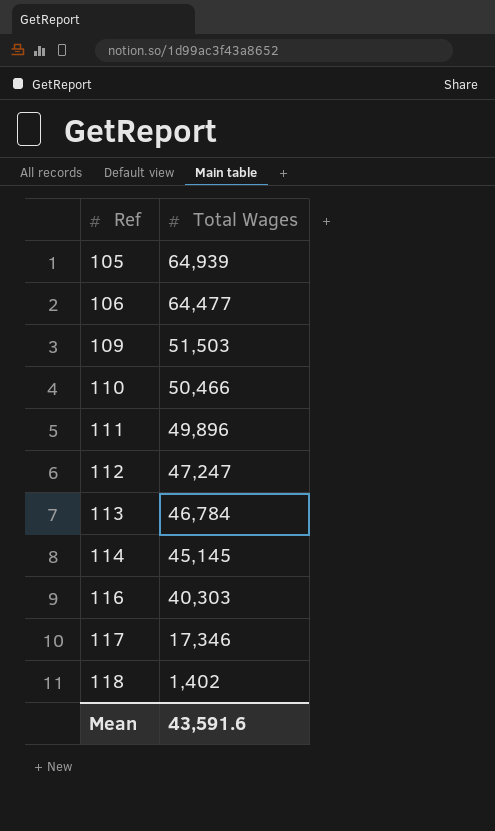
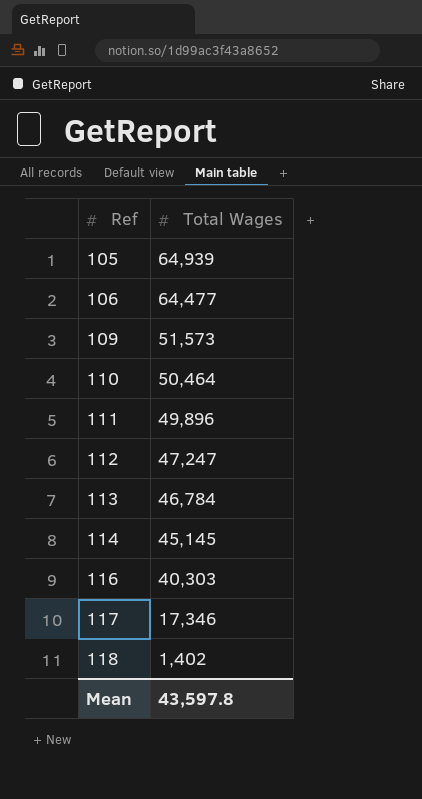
109 | Total Wages: 51,503 -> 51,573
110 | Total Wages: 50,466 -> 50,464
Mean | Total Wages: 43,591.6 -> 43,597.8

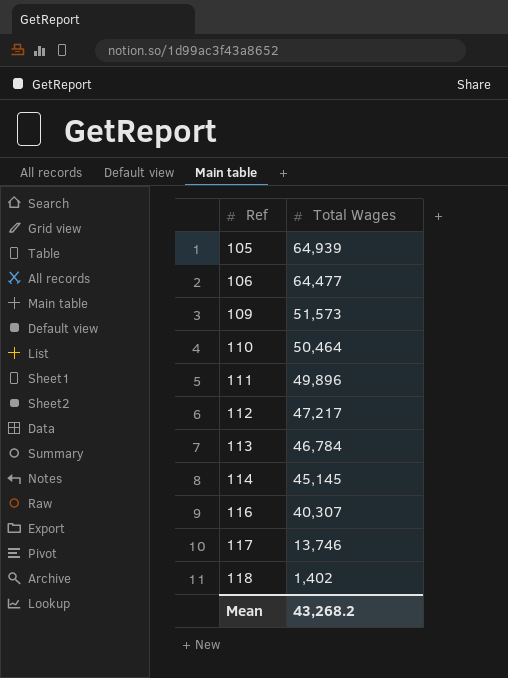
112 | Total Wages: 47,247 -> 47,217
116 | Total Wages: 40,303 -> 40,307
117 | Total Wages: 17,346 -> 13,746
Mean | Total Wages: 43,597.8 -> 43,268.2

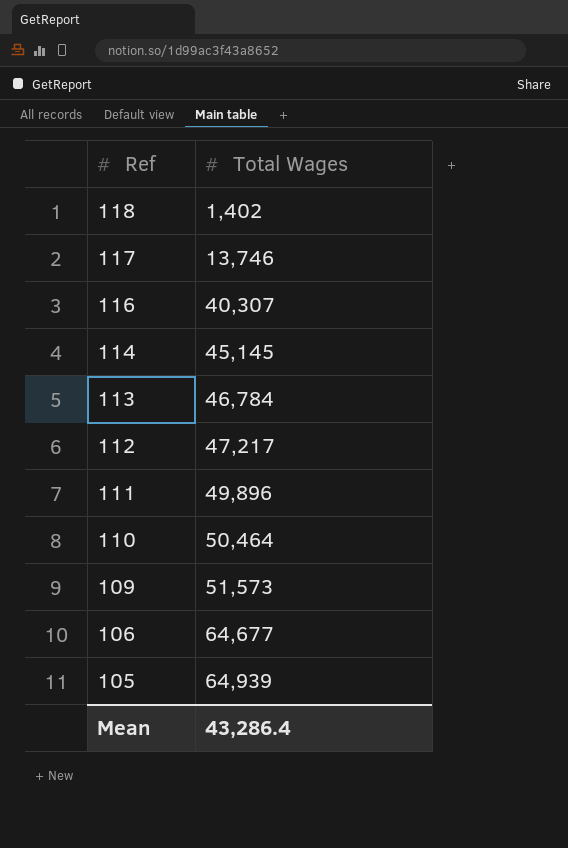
row order: Ref ascending -> Ref descending
106 | Total Wages: 64,477 -> 64,677
Mean | Total Wages: 43,268.2 -> 43,286.4

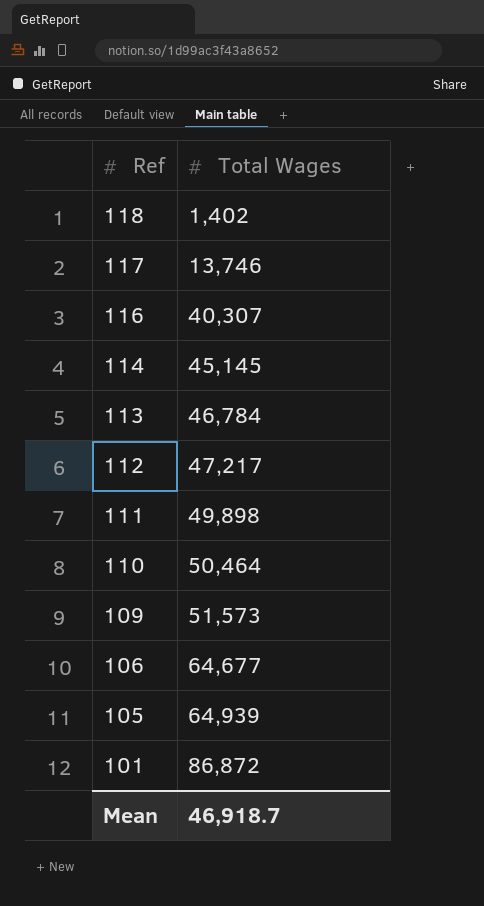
111 | Total Wages: 49,896 -> 49,898
row 101: none -> 86,872
Mean | Total Wages: 43,286.4 -> 46,918.7

